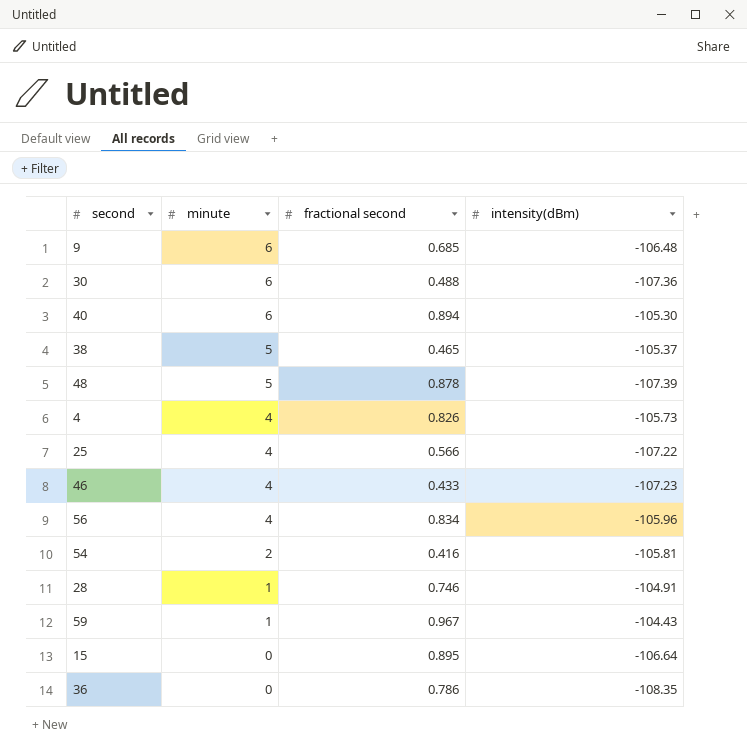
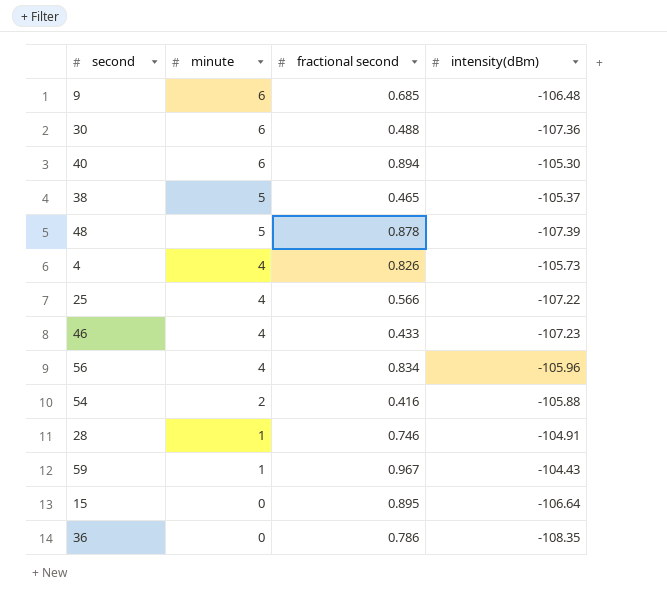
54 | intensity(dBm): -105.81 -> -105.88

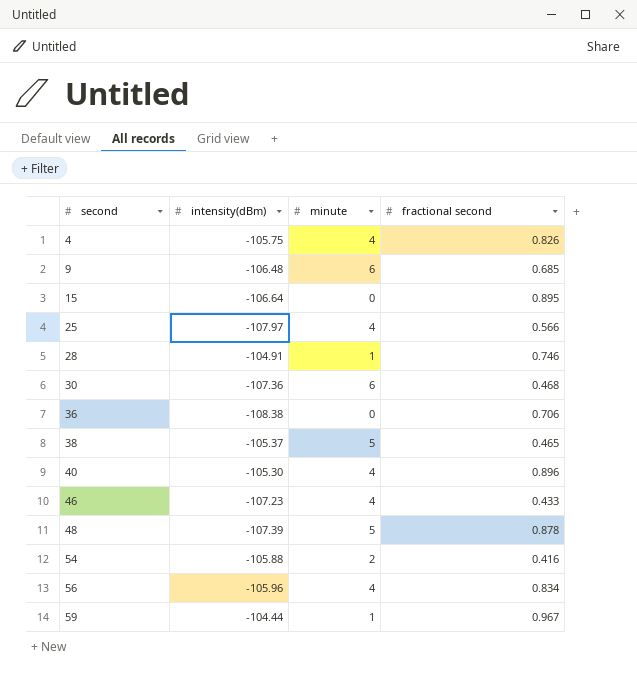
row order: minute descending -> second ascending
column intensity(dBm) | position: 4 -> 2
4 | intensity(dBm): -105.73 -> -105.75
25 | intensity(dBm): -107.22 -> -107.97
30 | fractional second: 0.488 -> 0.468
36 | intensity(dBm): -108.35 -> -108.38
36 | fractional second: 0.786 -> 0.706
40 | minute: 6 -> 4
40 | fractional second: 0.894 -> 0.896
59 | intensity(dBm): -104.43 -> -104.44

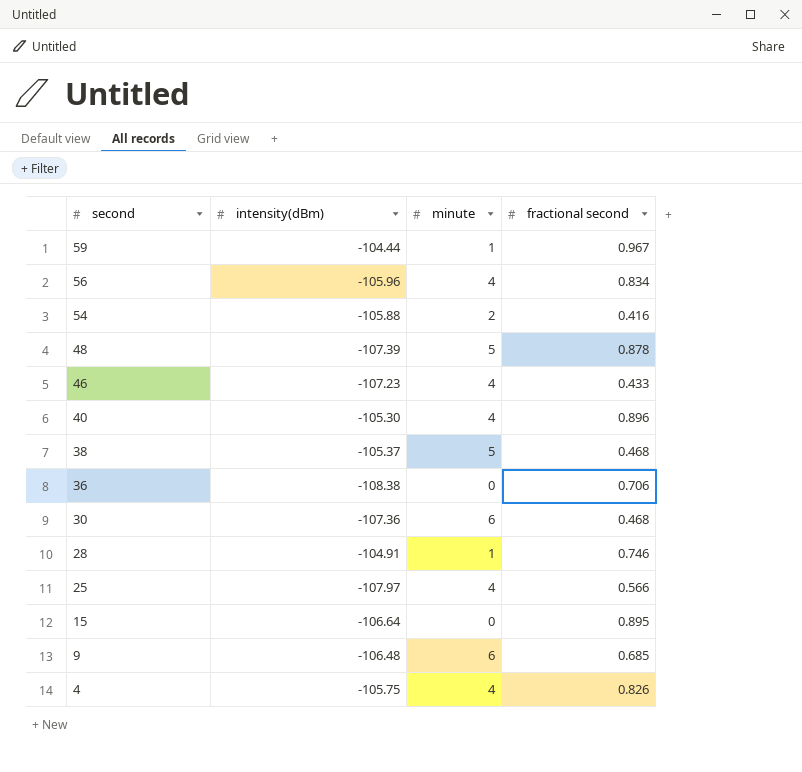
row order: second ascending -> second descending
38 | fractional second: 0.465 -> 0.468

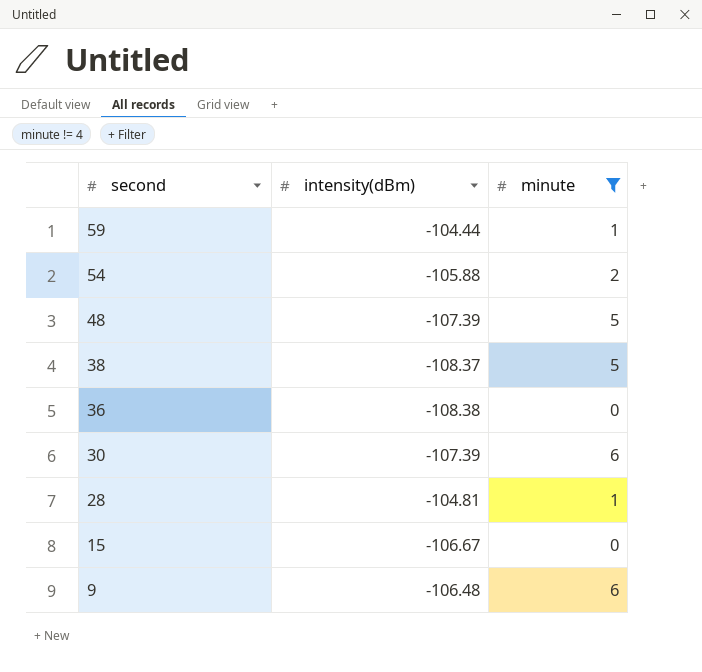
filter: none -> minute != 4
column fractional second | position: 4 -> none
38 | intensity(dBm): -105.37 -> -108.37
30 | intensity(dBm): -107.36 -> -107.39
28 | intensity(dBm): -104.91 -> -104.81
15 | intensity(dBm): -106.64 -> -106.67

